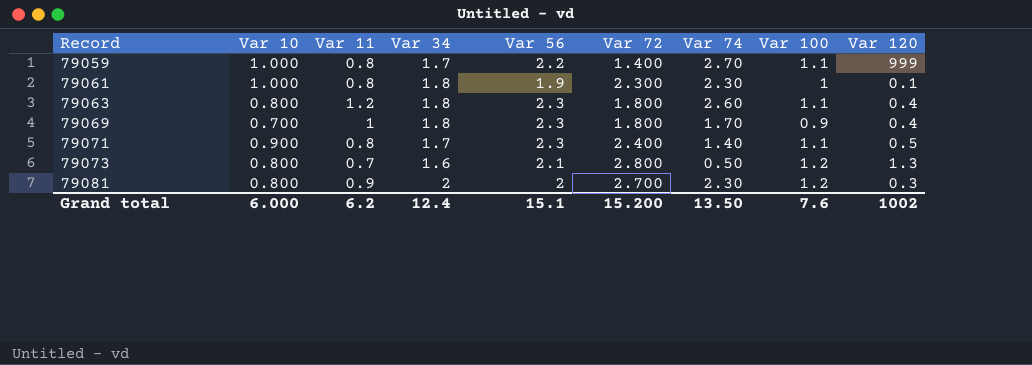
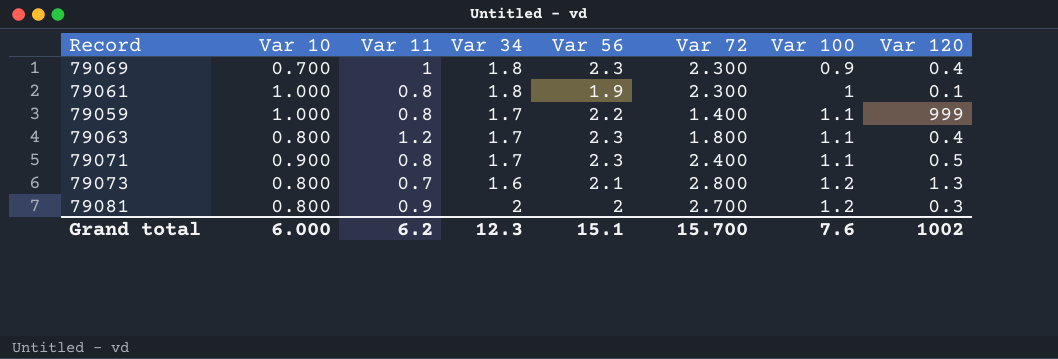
row order: Record ascending -> Var 100 ascending
column Var 74 | position: 7 -> none
79069 | Var 72: 1.800 -> 2.300
79063 | Var 34: 1.8 -> 1.7
Grand total | Var 34: 12.4 -> 12.3
Grand total | Var 72: 15.200 -> 15.700

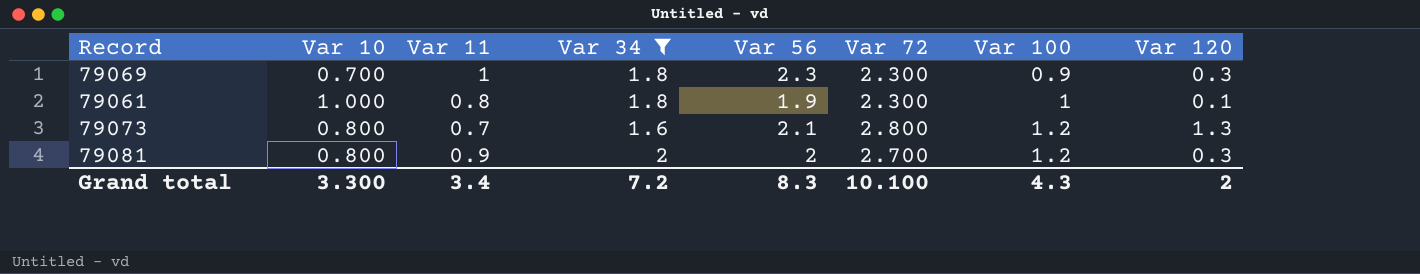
filter: none -> Var 34 != 1.7
79069 | Var 120: 0.4 -> 0.3
Grand total | Var 10: 6.000 -> 3.300
Grand total | Var 11: 6.2 -> 3.4
Grand total | Var 34: 12.3 -> 7.2
Grand total | Var 56: 15.1 -> 8.3
Grand total | Var 72: 15.700 -> 10.100
Grand total | Var 100: 7.6 -> 4.3
Grand total | Var 120: 1002 -> 2

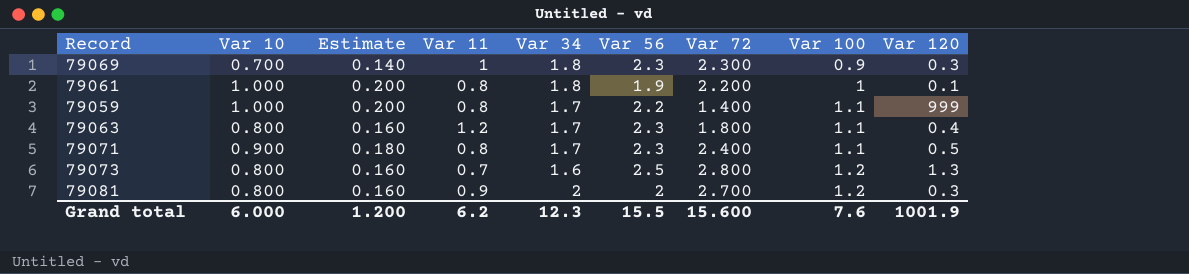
filter: Var 34 != 1.7 -> none
column Estimate | formula: none -> [Var 10] * 0.2
79061 | Var 72: 2.300 -> 2.200
79073 | Var 56: 2.1 -> 2.5
Grand total | Var 10: 3.300 -> 6.000
Grand total | Var 11: 3.4 -> 6.2
Grand total | Var 34: 7.2 -> 12.3
Grand total | Var 56: 8.3 -> 15.5
Grand total | Var 72: 10.100 -> 15.600
Grand total | Var 100: 4.3 -> 7.6
Grand total | Var 120: 2 -> 1001.9

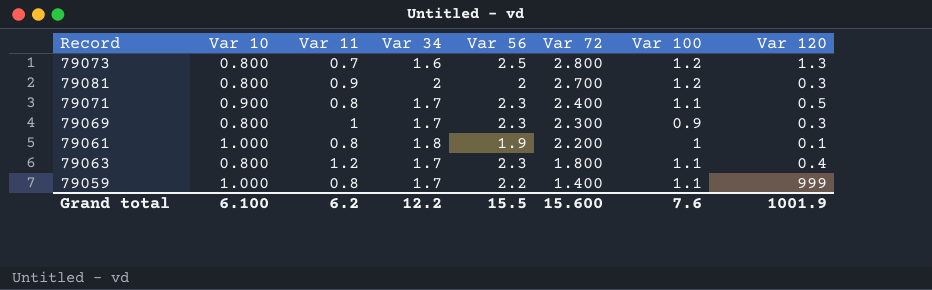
row order: Var 100 ascending -> Var 72 descending
column Estimate | formula: [Var 10] * 0.2 -> none
79069 | Var 10: 0.700 -> 0.800
79069 | Var 34: 1.8 -> 1.7
Grand total | Var 10: 6.000 -> 6.100
Grand total | Var 34: 12.3 -> 12.2

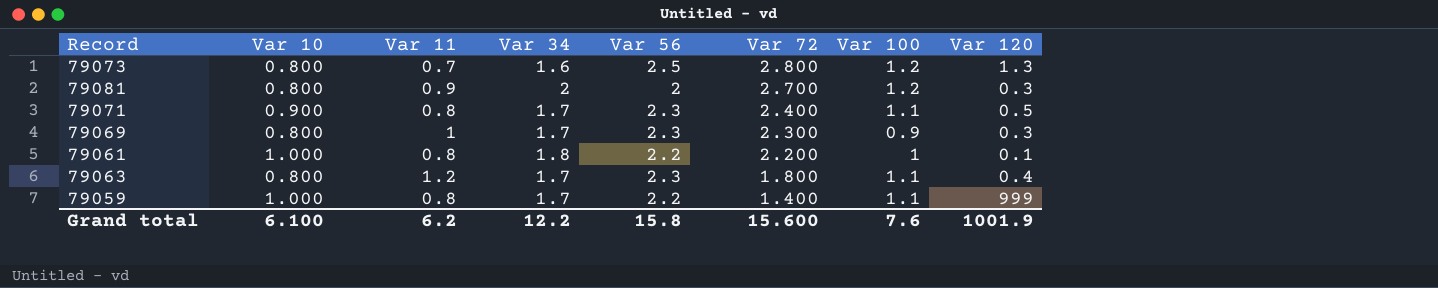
79061 | Var 56: 1.9 -> 2.2
Grand total | Var 56: 15.5 -> 15.8

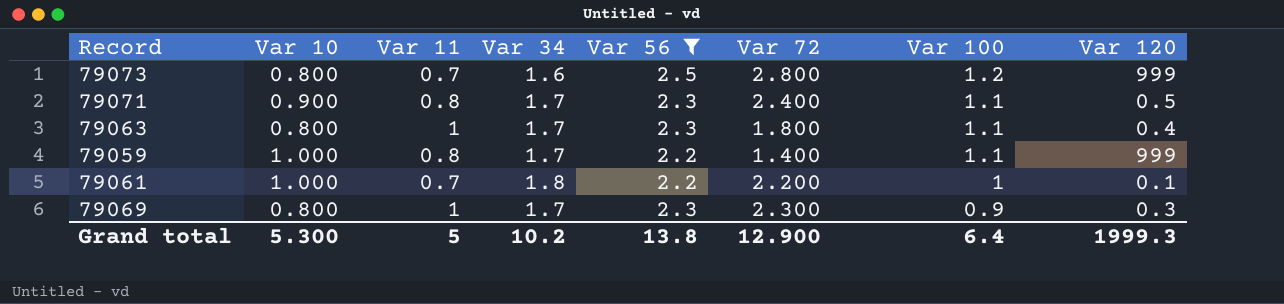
filter: none -> Var 56 != 2
row order: Var 72 descending -> Var 100 descending
79073 | Var 120: 1.3 -> 999
79063 | Var 11: 1.2 -> 1
79061 | Var 11: 0.8 -> 0.7
Grand total | Var 10: 6.100 -> 5.300
Grand total | Var 11: 6.2 -> 5
Grand total | Var 34: 12.2 -> 10.2
Grand total | Var 56: 15.8 -> 13.8
Grand total | Var 72: 15.600 -> 12.900
Grand total | Var 100: 7.6 -> 6.4
Grand total | Var 120: 1001.9 -> 1999.3

